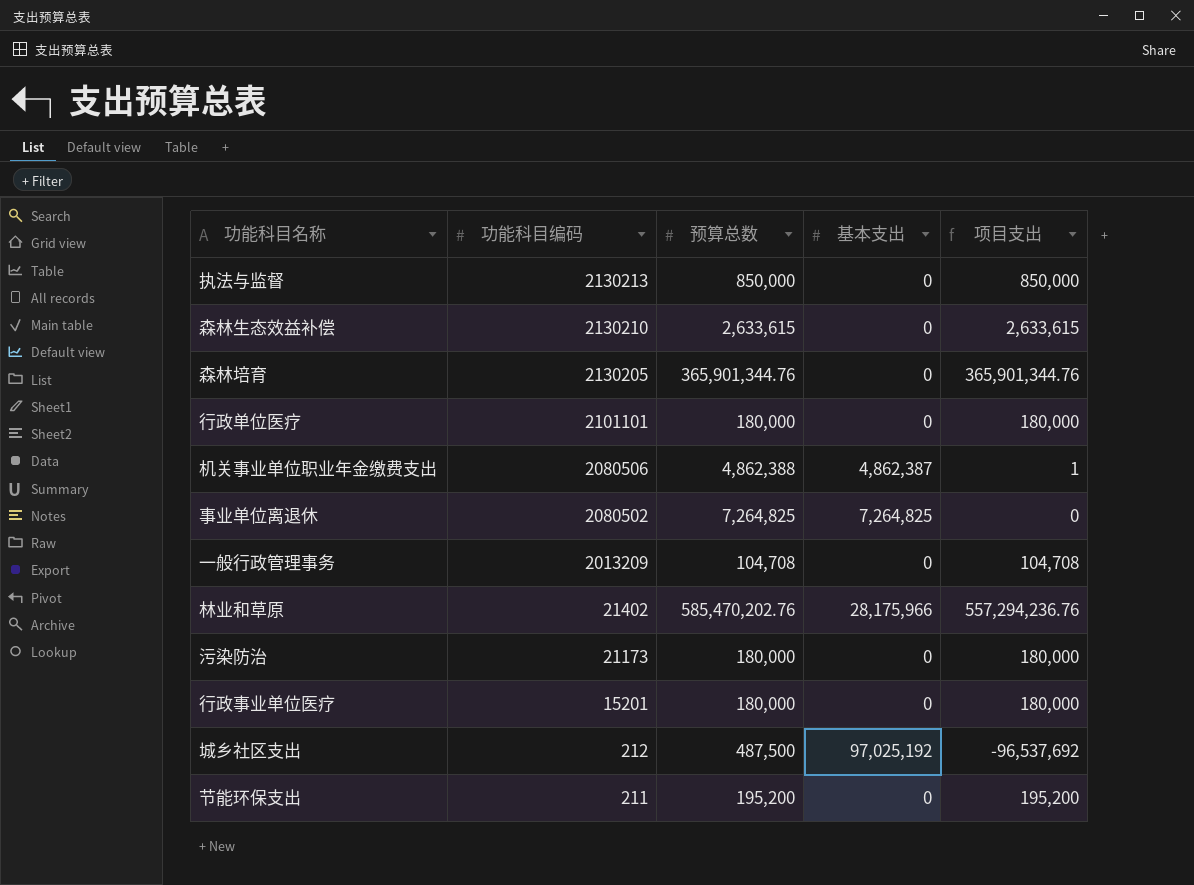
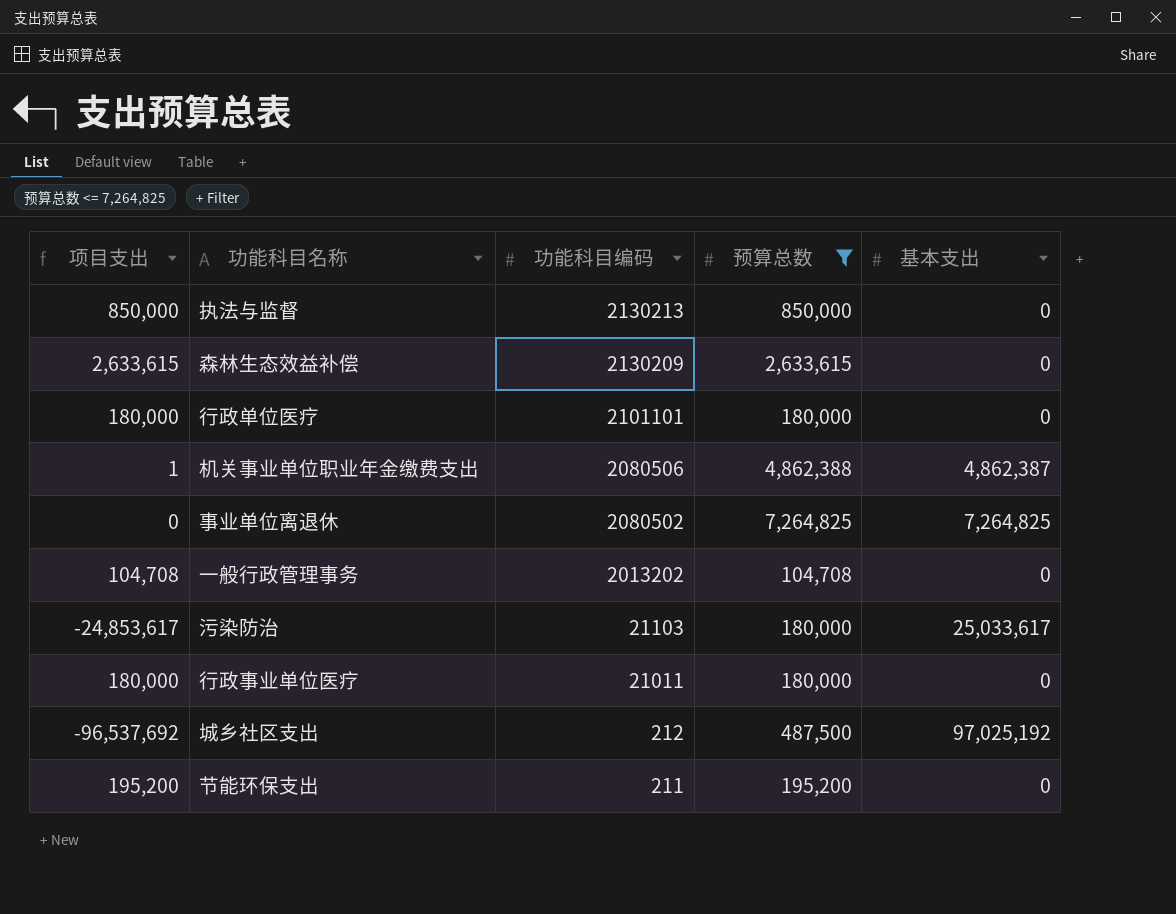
filter: none -> 预算总数 <= 7,264,825
column 项目支出 | position: 5 -> 1
森林生态效益补偿 | 功能科目编码: 2130210 -> 2130209
一般行政管理事务 | 功能科目编码: 2013209 -> 2013202
污染防治 | 项目支出: 180,000 -> -24,853,617
污染防治 | 功能科目编码: 21173 -> 21103
污染防治 | 基本支出: 0 -> 25,033,617
行政事业单位医疗 | 功能科目编码: 15201 -> 21011

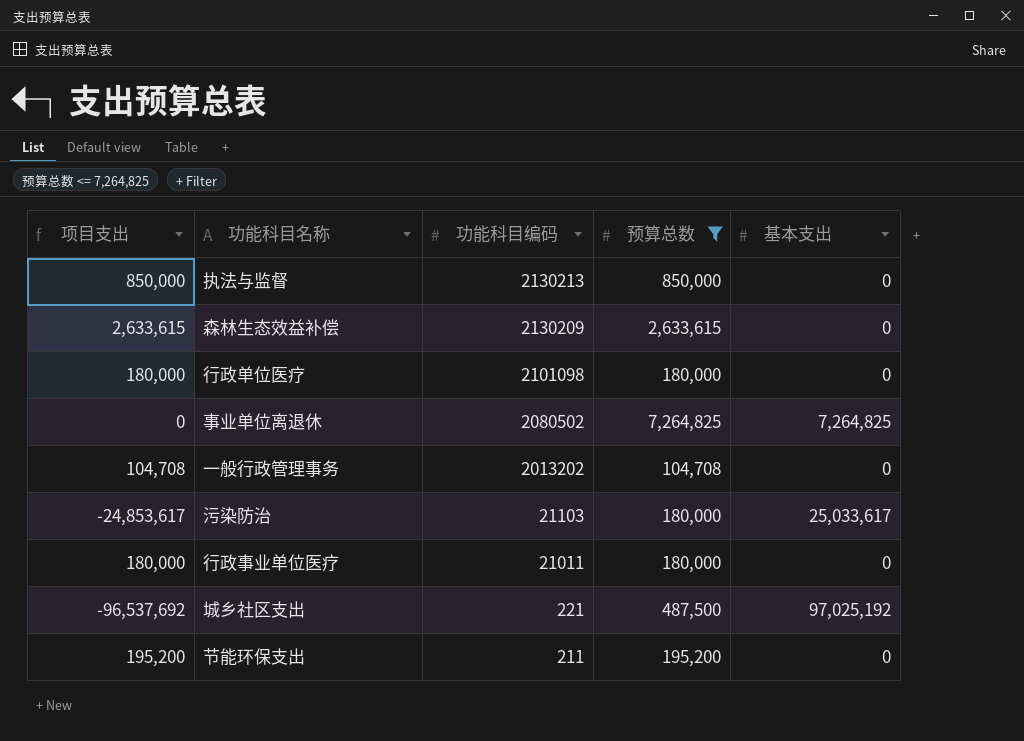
row 机关事业单位职业年金缴费支出: 1 | 2080506 | 4,862,388 | 4,862,387 -> none
行政单位医疗 | 功能科目编码: 2101101 -> 2101098
城乡社区支出 | 功能科目编码: 212 -> 221

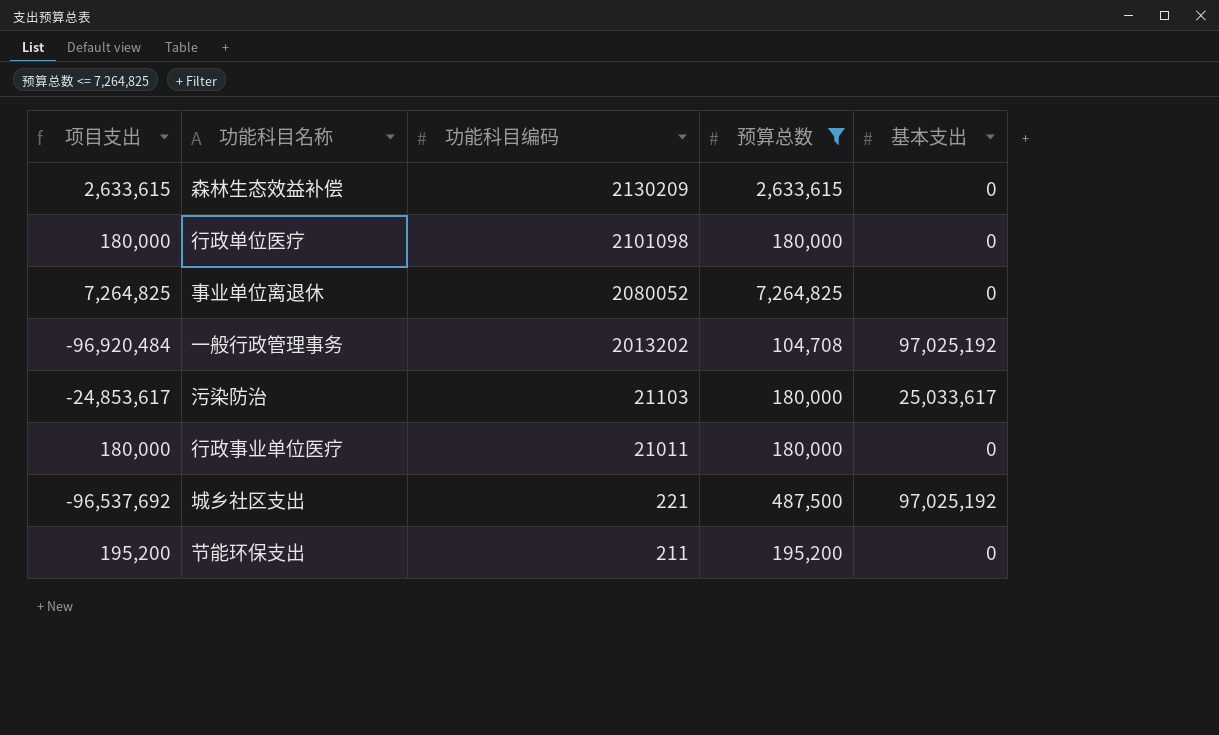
row 执法与监督: 850,000 | 2130213 | 850,000 | 0 -> none
事业单位离退休 | 项目支出: 0 -> 7,264,825
事业单位离退休 | 功能科目编码: 2080502 -> 2080052
事业单位离退休 | 基本支出: 7,264,825 -> 0
一般行政管理事务 | 项目支出: 104,708 -> -96,920,484
一般行政管理事务 | 基本支出: 0 -> 97,025,192

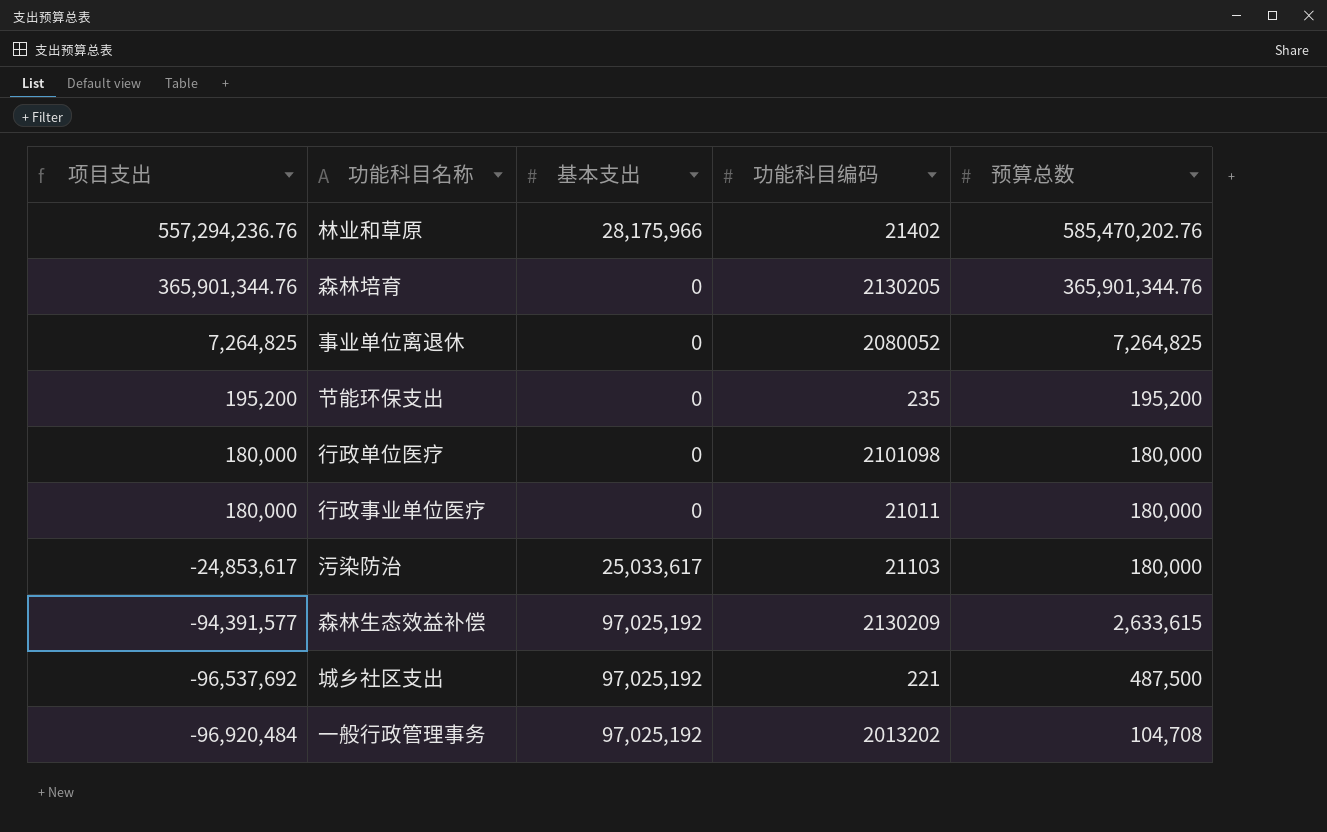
filter: 预算总数 <= 7,264,825 -> none
row order: 功能科目编码 descending -> 项目支出 descending
column 基本支出 | position: 5 -> 3
节能环保支出 | 功能科目编码: 211 -> 235
森林生态效益补偿 | 项目支出: 2,633,615 -> -94,391,577
森林生态效益补偿 | 基本支出: 0 -> 97,025,192

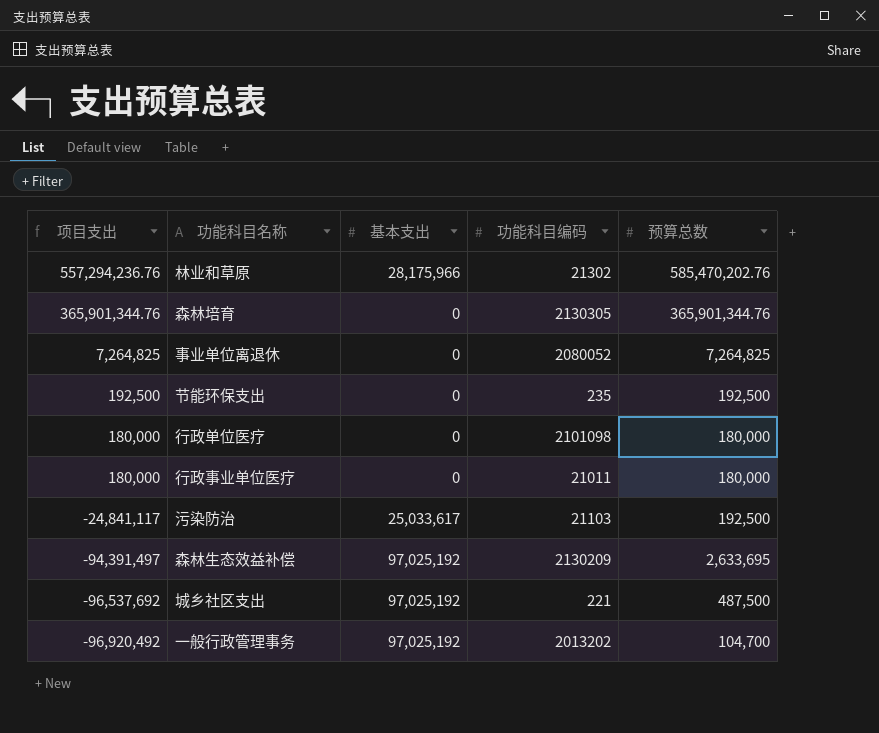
林业和草原 | 功能科目编码: 21402 -> 21302
森林培育 | 功能科目编码: 2130205 -> 2130305
节能环保支出 | 项目支出: 195,200 -> 192,500
节能环保支出 | 预算总数: 195,200 -> 192,500
污染防治 | 项目支出: -24,853,617 -> -24,841,117
污染防治 | 预算总数: 180,000 -> 192,500
森林生态效益补偿 | 项目支出: -94,391,577 -> -94,391,497
森林生态效益补偿 | 预算总数: 2,633,615 -> 2,633,695
一般行政管理事务 | 项目支出: -96,920,484 -> -96,920,492
一般行政管理事务 | 预算总数: 104,708 -> 104,700

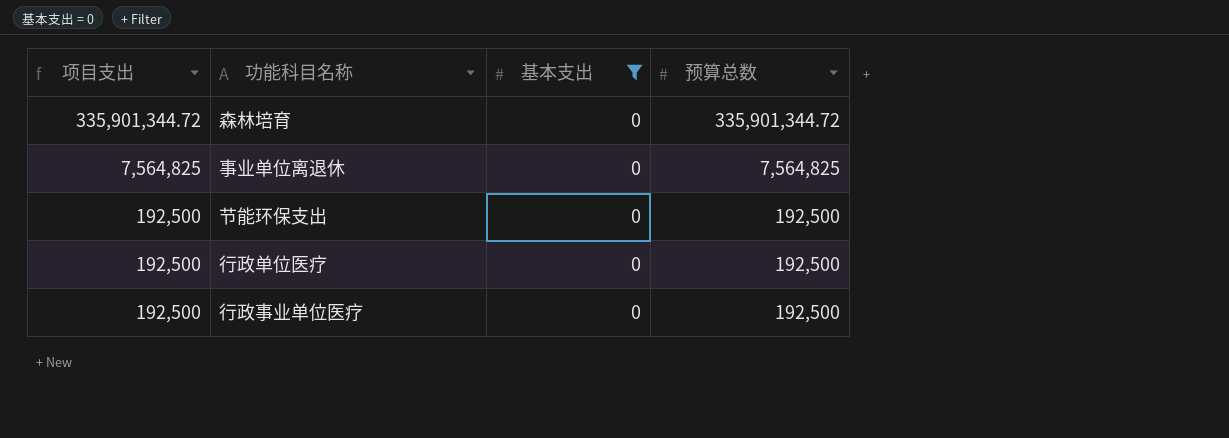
filter: none -> 基本支出 = 0
column 功能科目编码 | position: 4 -> none
森林培育 | 项目支出: 365,901,344.76 -> 335,901,344.72
森林培育 | 预算总数: 365,901,344.76 -> 335,901,344.72
事业单位离退休 | 项目支出: 7,264,825 -> 7,564,825
事业单位离退休 | 预算总数: 7,264,825 -> 7,564,825
行政单位医疗 | 项目支出: 180,000 -> 192,500
行政单位医疗 | 预算总数: 180,000 -> 192,500
行政事业单位医疗 | 项目支出: 180,000 -> 192,500
行政事业单位医疗 | 预算总数: 180,000 -> 192,500

